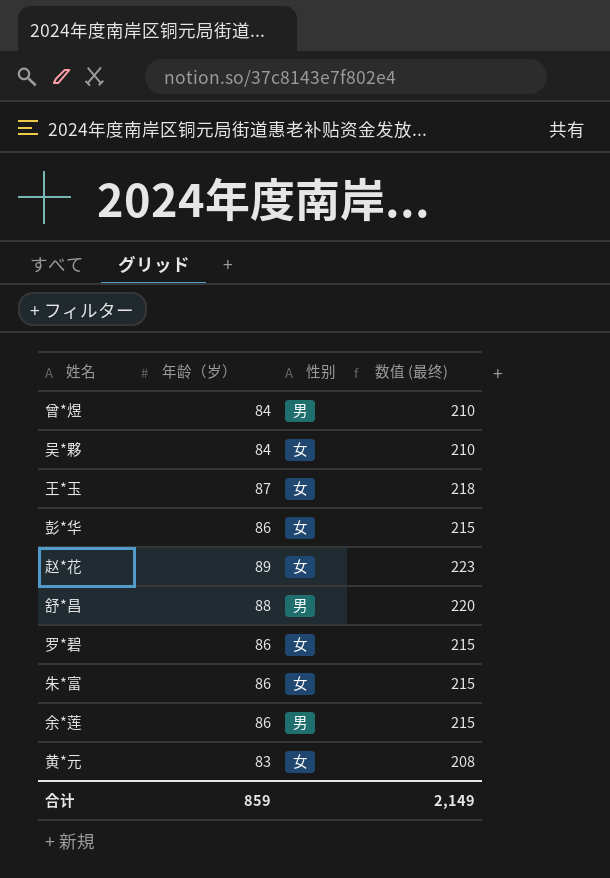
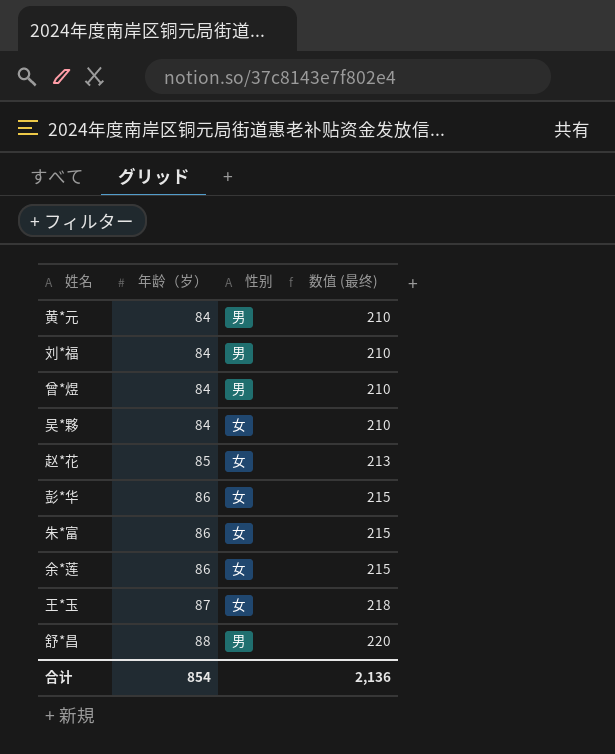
row order: none -> 年龄（岁） ascending
row 罗*碧: 86 | 女 | 215 -> none
黄*元 | 年龄（岁）: 83 -> 84
黄*元 | 性别: 女 -> 男
黄*元 | 数值 (最终): 208 -> 210
row 刘*福: none -> 84 | 男 | 210
赵*花 | 年龄（岁）: 89 -> 85
赵*花 | 数值 (最终): 223 -> 213
余*莲 | 性别: 男 -> 女
合计 | 年龄（岁）: 859 -> 854
合计 | 数值 (最终): 2,149 -> 2,136

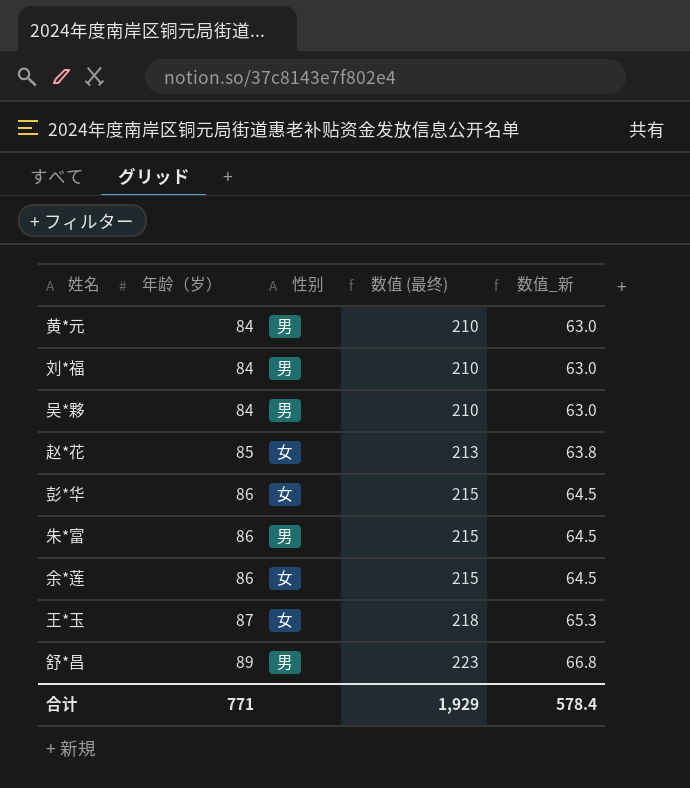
column 数值_新 | formula: none -> [年龄（岁）] * 0.75
row 曾*煜: 84 | 男 | 210 -> none
吴*夥 | 性别: 女 -> 男
朱*富 | 性别: 女 -> 男
舒*昌 | 年龄（岁）: 88 -> 89
舒*昌 | 数值 (最终): 220 -> 223
合计 | 年龄（岁）: 854 -> 771
合计 | 数值 (最终): 2,136 -> 1,929

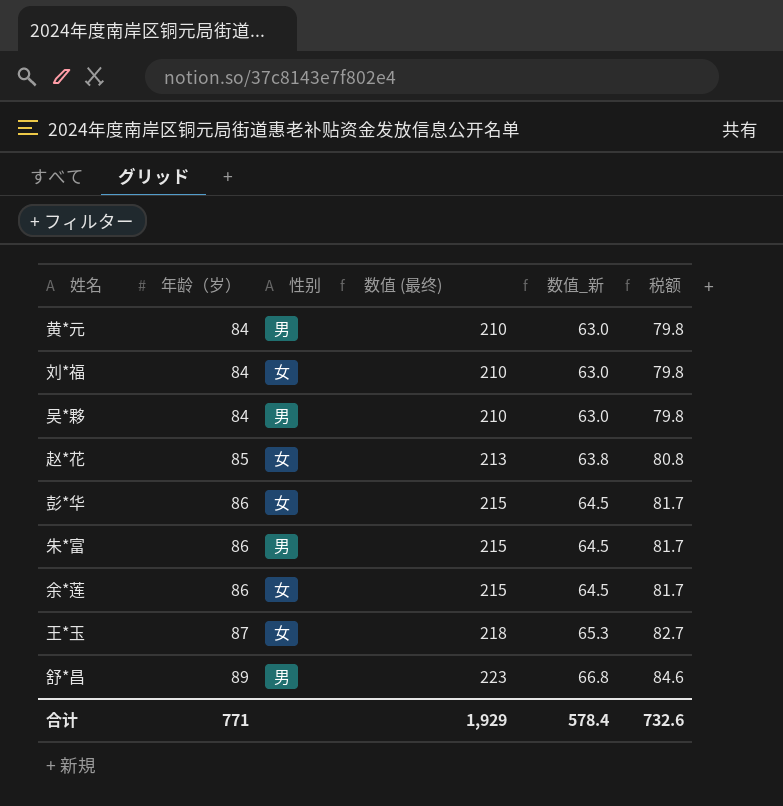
column 税额 | formula: none -> [年龄（岁）] * 0.95
刘*福 | 性别: 男 -> 女

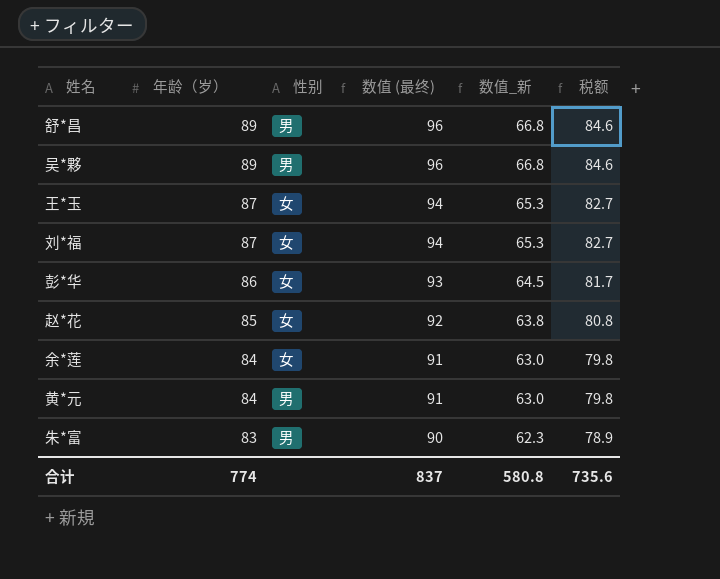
row order: 年龄（岁） ascending -> 年龄（岁） descending
column 数值 (最终) | formula: [年龄（岁）] * 2.5 -> [年龄（岁）] * 1.08
吴*夥 | 年龄（岁）: 84 -> 89
吴*夥 | 数值_新: 63.0 -> 66.8
吴*夥 | 税额: 79.8 -> 84.6
刘*福 | 年龄（岁）: 84 -> 87
刘*福 | 数值_新: 63.0 -> 65.3
刘*福 | 税额: 79.8 -> 82.7
余*莲 | 年龄（岁）: 86 -> 84
余*莲 | 数值_新: 64.5 -> 63.0
余*莲 | 税额: 81.7 -> 79.8
朱*富 | 年龄（岁）: 86 -> 83
朱*富 | 数值_新: 64.5 -> 62.3
朱*富 | 税额: 81.7 -> 78.9
合计 | 年龄（岁）: 771 -> 774
合计 | 数值 (最终): 1,929 -> 837
合计 | 数值_新: 578.4 -> 580.8
合计 | 税额: 732.6 -> 735.6

